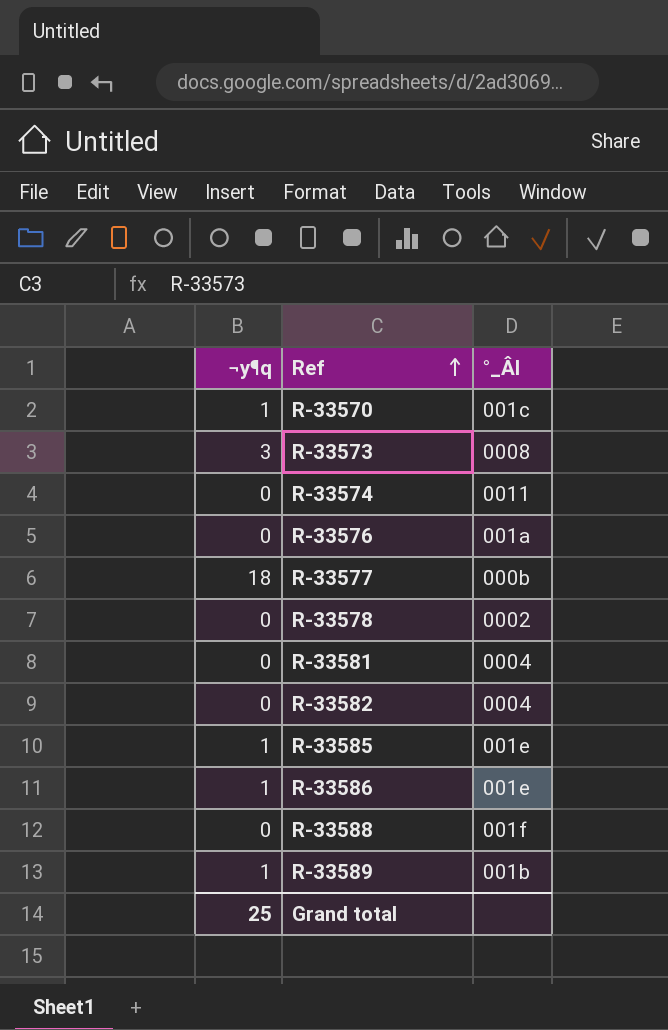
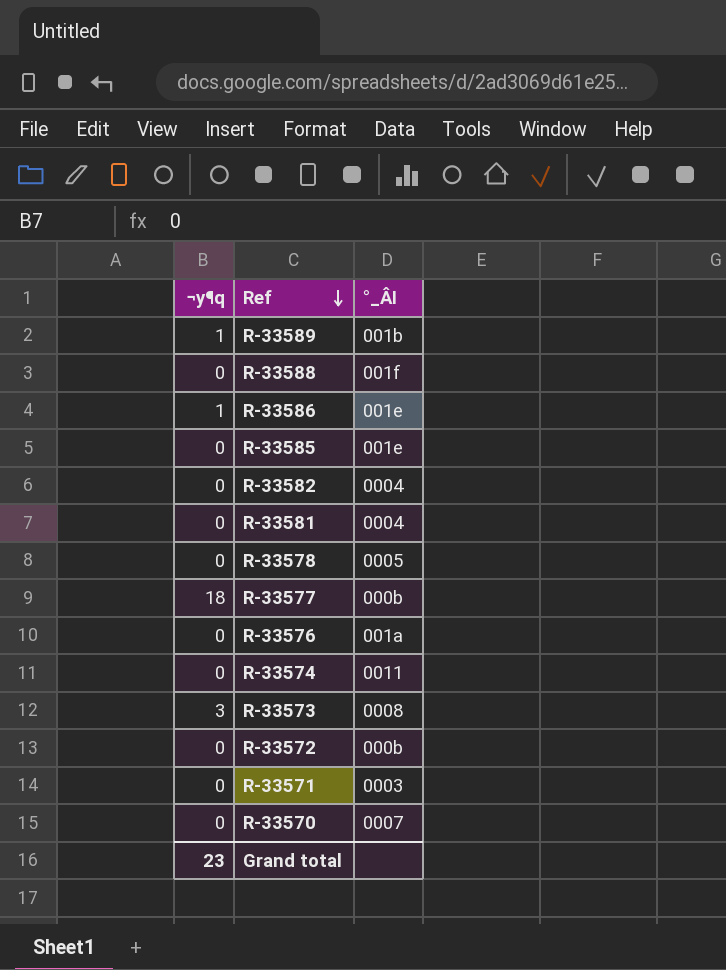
row order: Ref ascending -> Ref descending
R-33585 | ¬y¶q: 1 -> 0
R-33578 | °_ÂI: 0002 -> 0005
row R-33572: none -> 0 | 000b
row R-33571: none -> 0 | 0003
R-33570 | ¬y¶q: 1 -> 0
R-33570 | °_ÂI: 001c -> 0007
Grand total | ¬y¶q: 25 -> 23

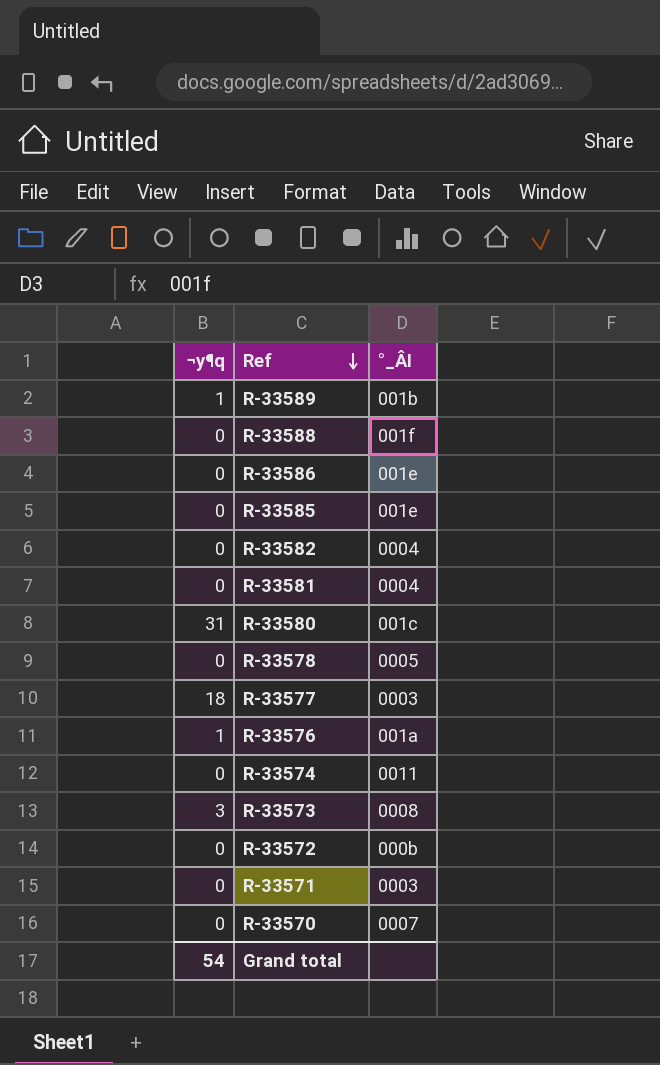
R-33586 | ¬y¶q: 1 -> 0
row R-33580: none -> 31 | 001c
R-33577 | °_ÂI: 000b -> 0003
R-33576 | ¬y¶q: 0 -> 1
Grand total | ¬y¶q: 23 -> 54

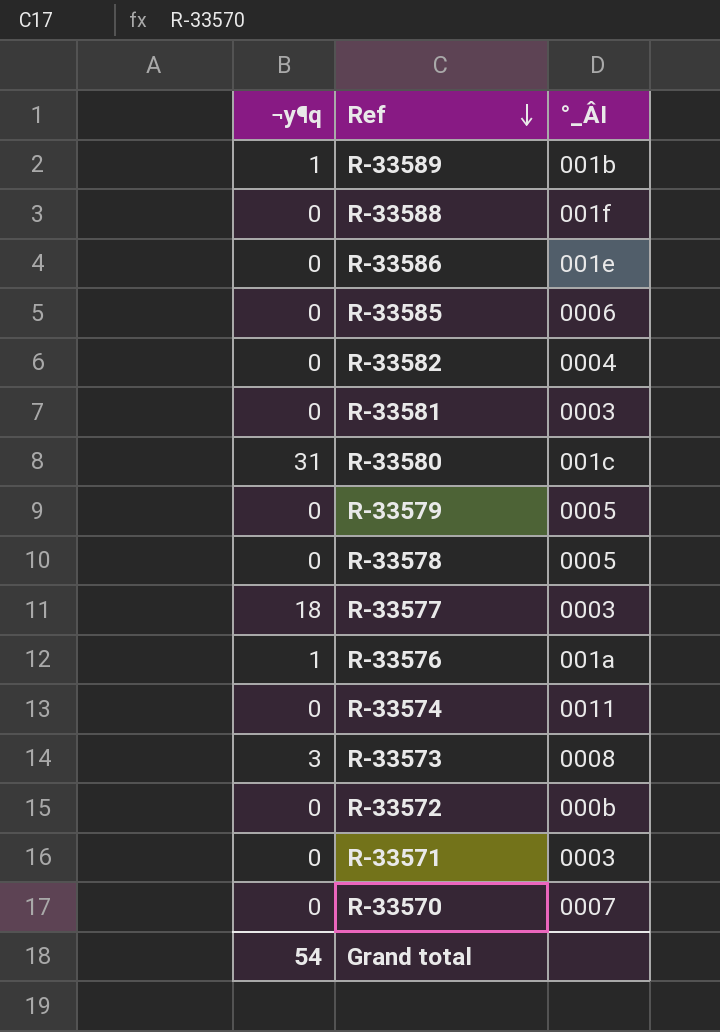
R-33585 | °_ÂI: 001e -> 0006
R-33581 | °_ÂI: 0004 -> 0003
row R-33579: none -> 0 | 0005

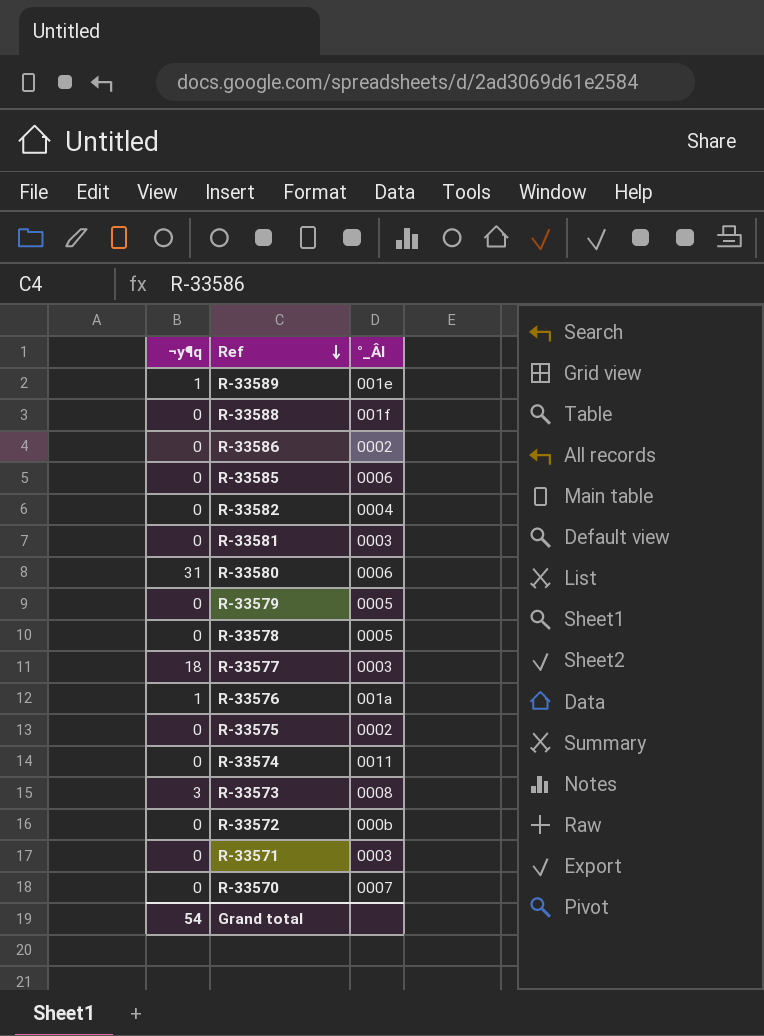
R-33589 | °_ÂI: 001b -> 001e
R-33586 | °_ÂI: 001e -> 0002
R-33580 | °_ÂI: 001c -> 0006
row R-33575: none -> 0 | 0002

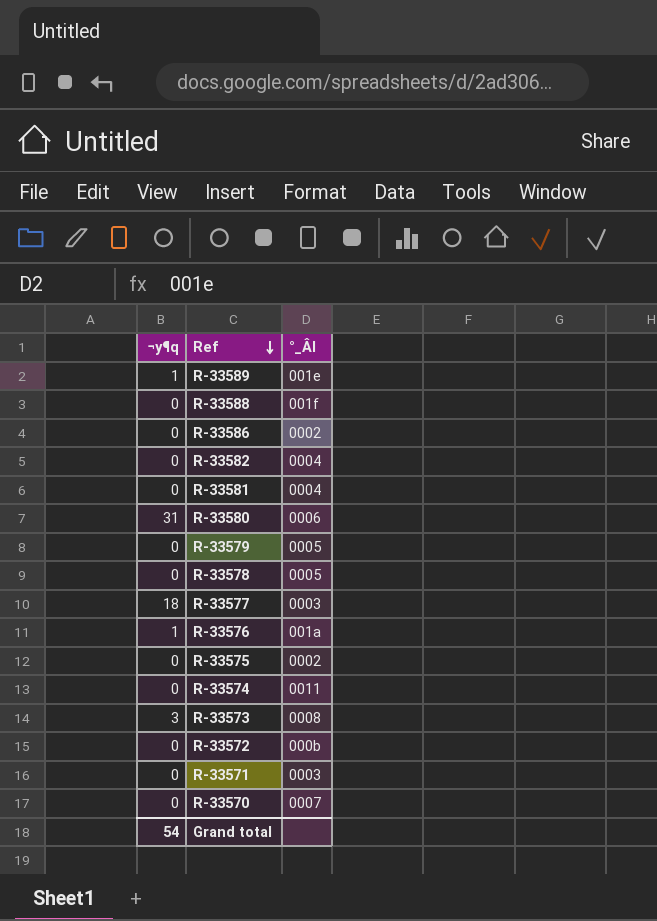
row R-33585: 0 | 0006 -> none
R-33581 | °_ÂI: 0003 -> 0004

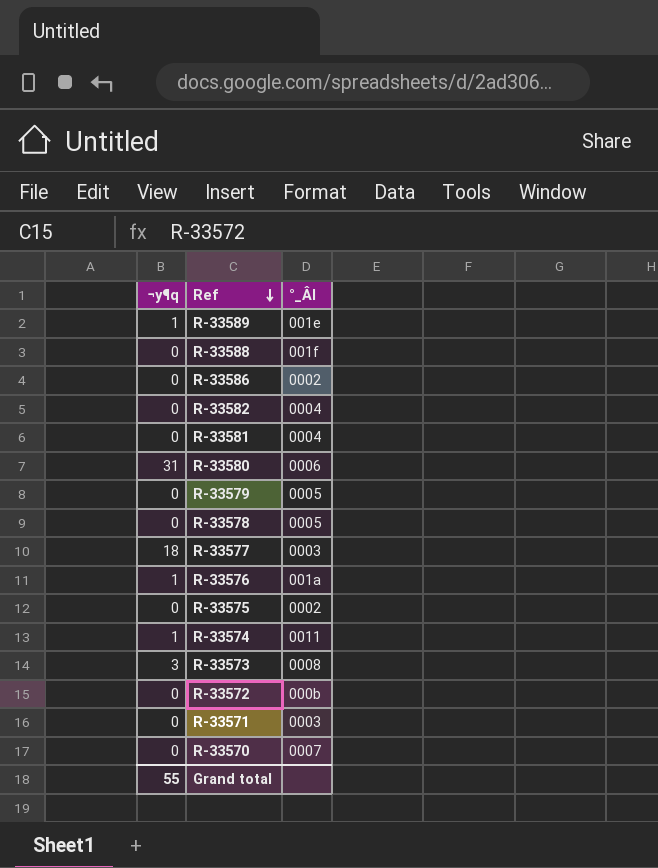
R-33574 | ¬y¶q: 0 -> 1
Grand total | ¬y¶q: 54 -> 55

